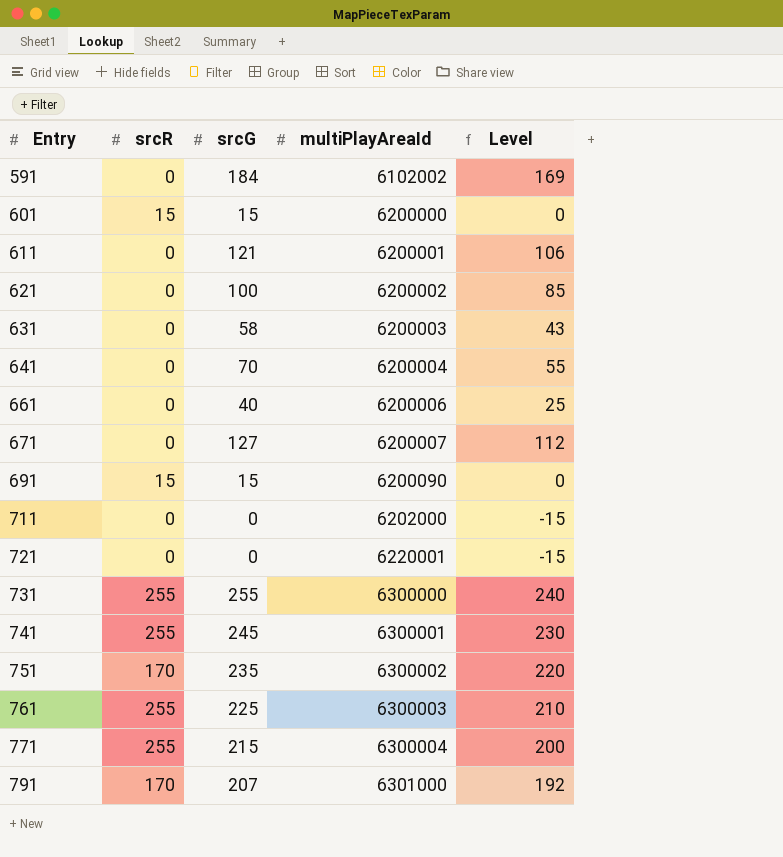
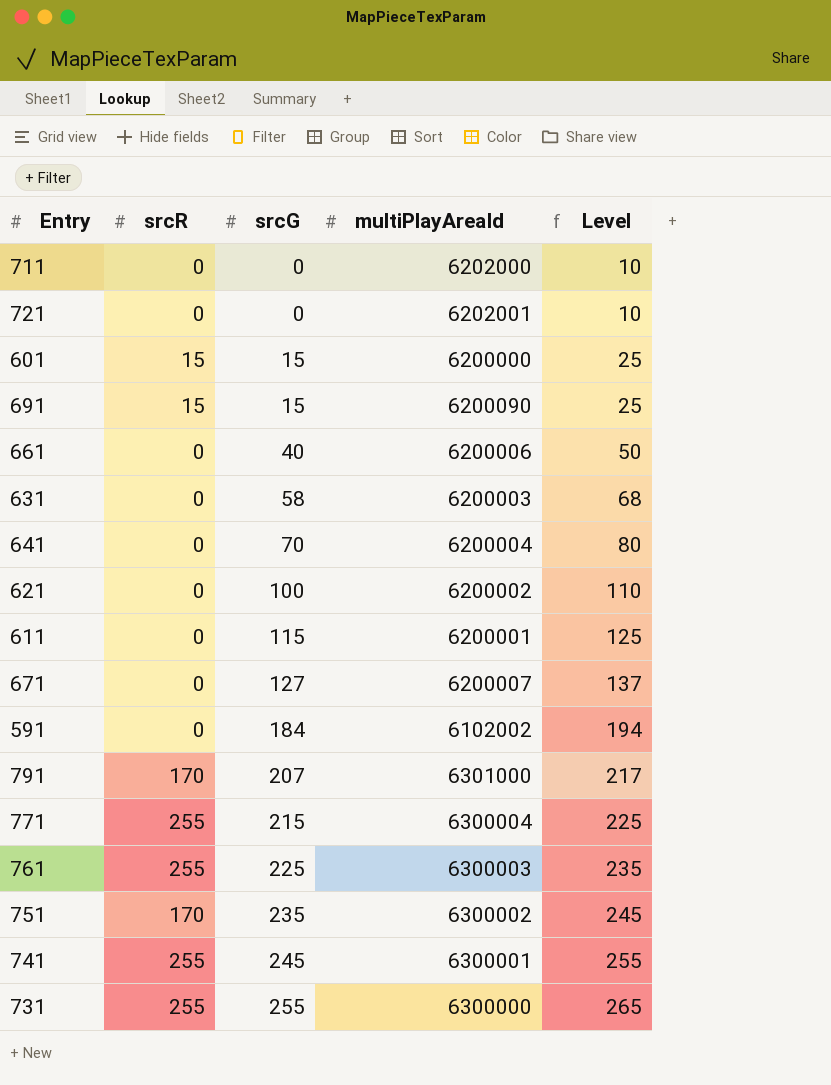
row order: Entry ascending -> srcG ascending
column Level | formula: [srcG] - 15 -> [srcG] + 10
721 | multiPlayAreaId: 6220001 -> 6202001
611 | srcG: 121 -> 115

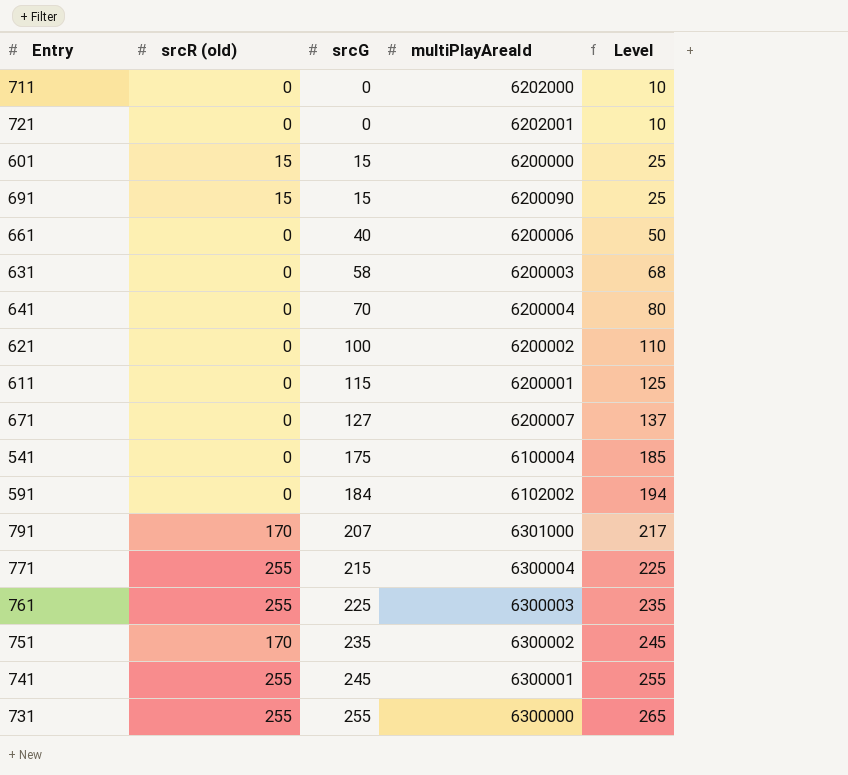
column name: srcR -> srcR (old)
row 541: none -> 0 | 175 | 6100004 | 185

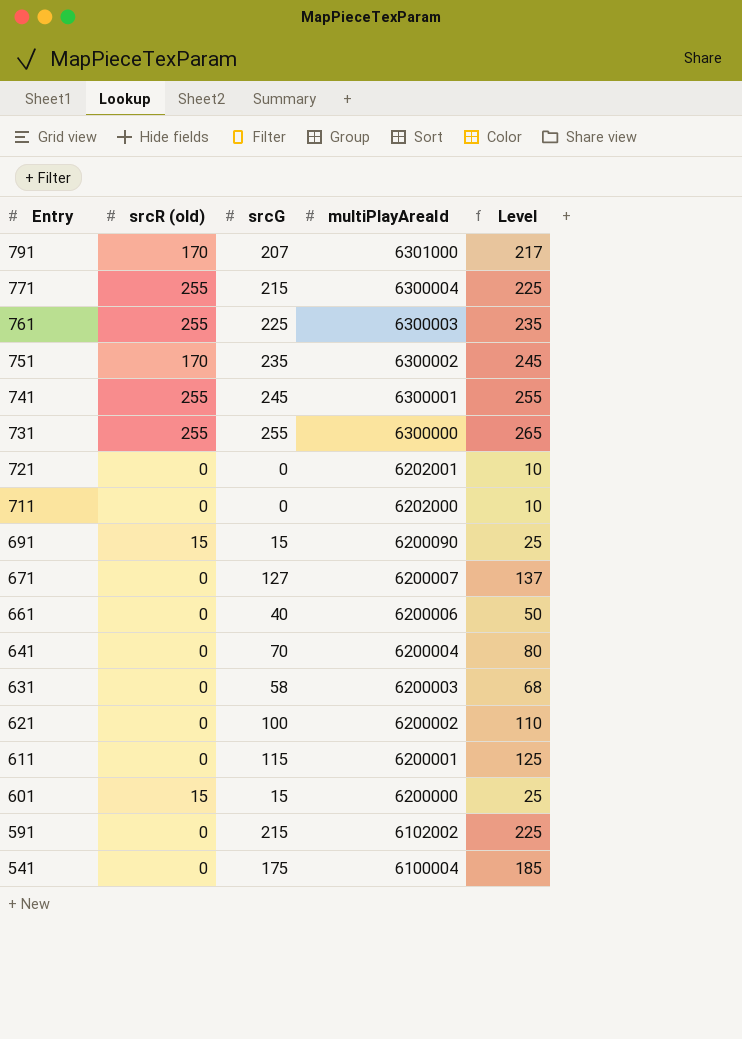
row order: srcG ascending -> Entry descending
591 | srcG: 184 -> 215
591 | Level: 194 -> 225

